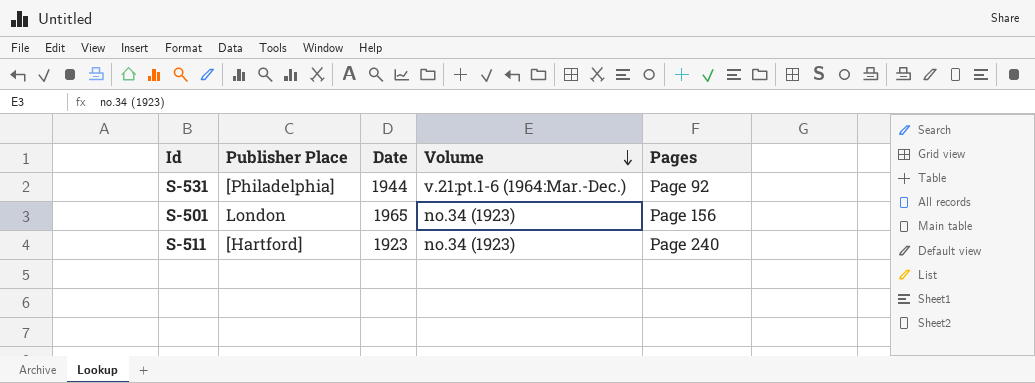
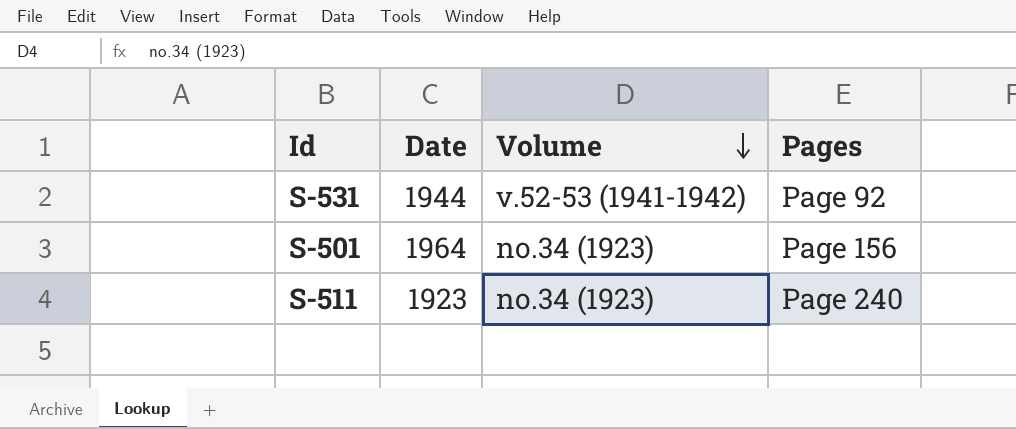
column Publisher Place | position: 2 -> none
S-531 | Volume: v.21:pt.1-6 (1964:Mar.-Dec.) -> v.52-53 (1941-1942)
S-501 | Date: 1965 -> 1964

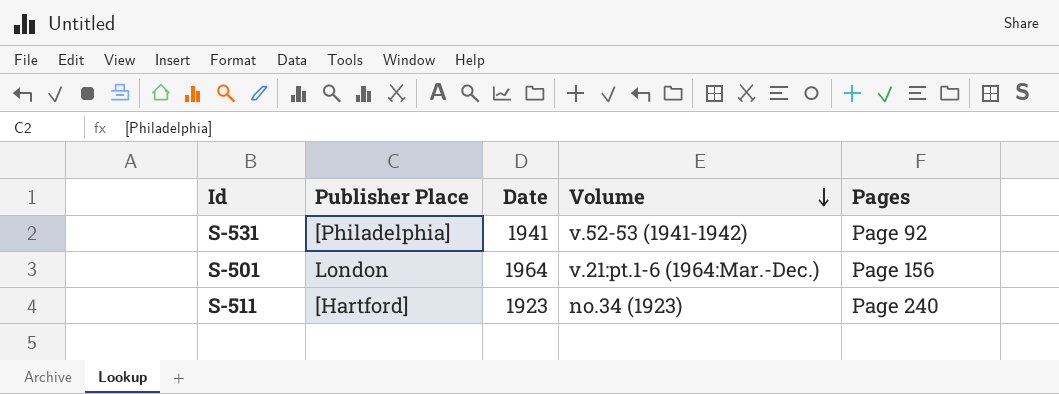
column Publisher Place | position: none -> 2
S-531 | Date: 1944 -> 1941
S-501 | Volume: no.34 (1923) -> v.21:pt.1-6 (1964:Mar.-Dec.)

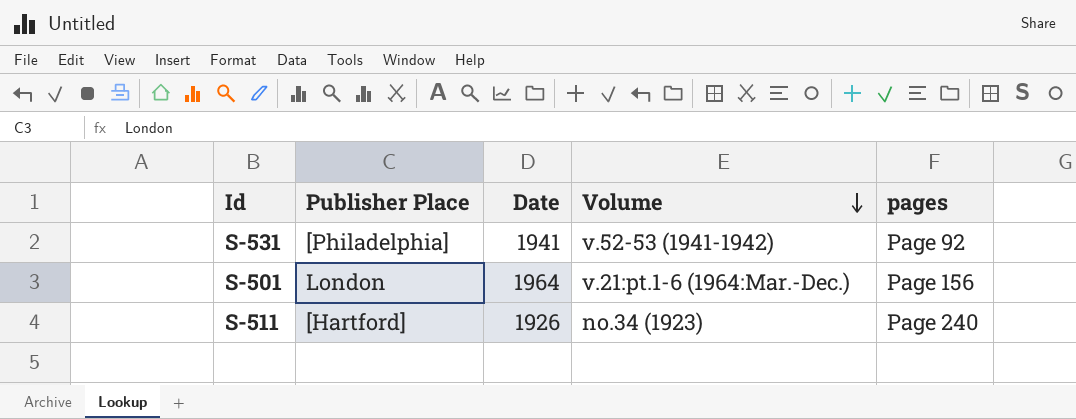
column name: Pages -> pages
S-511 | Date: 1923 -> 1926

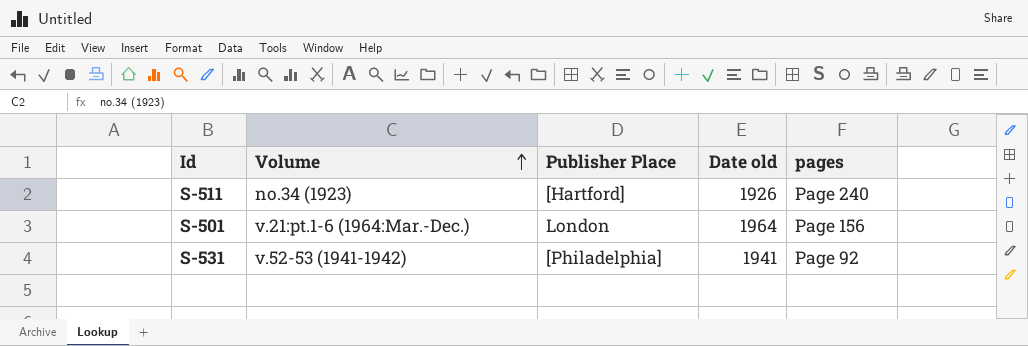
row order: Volume descending -> Volume ascending
column Volume | position: 4 -> 2
column name: Date -> Date old

